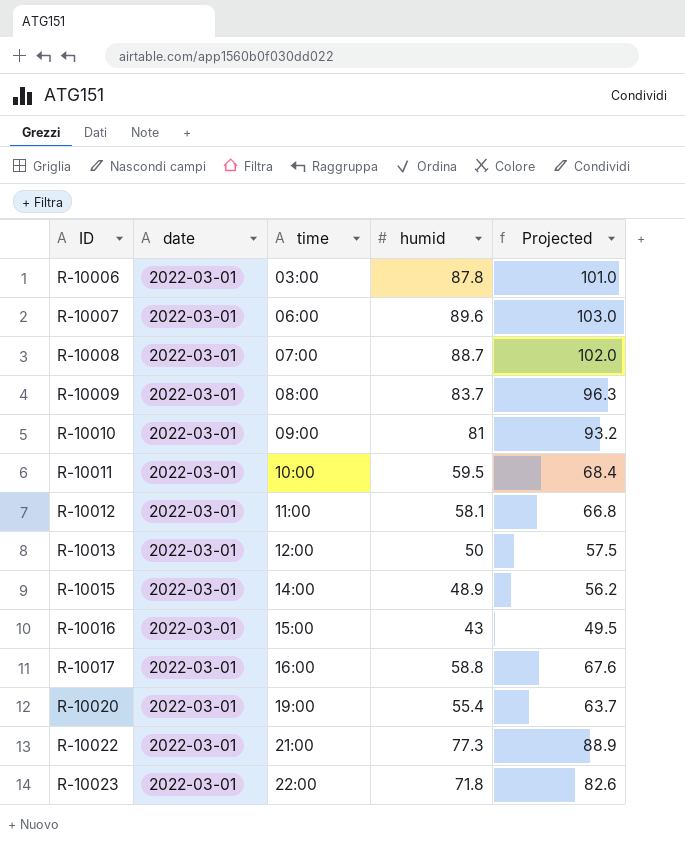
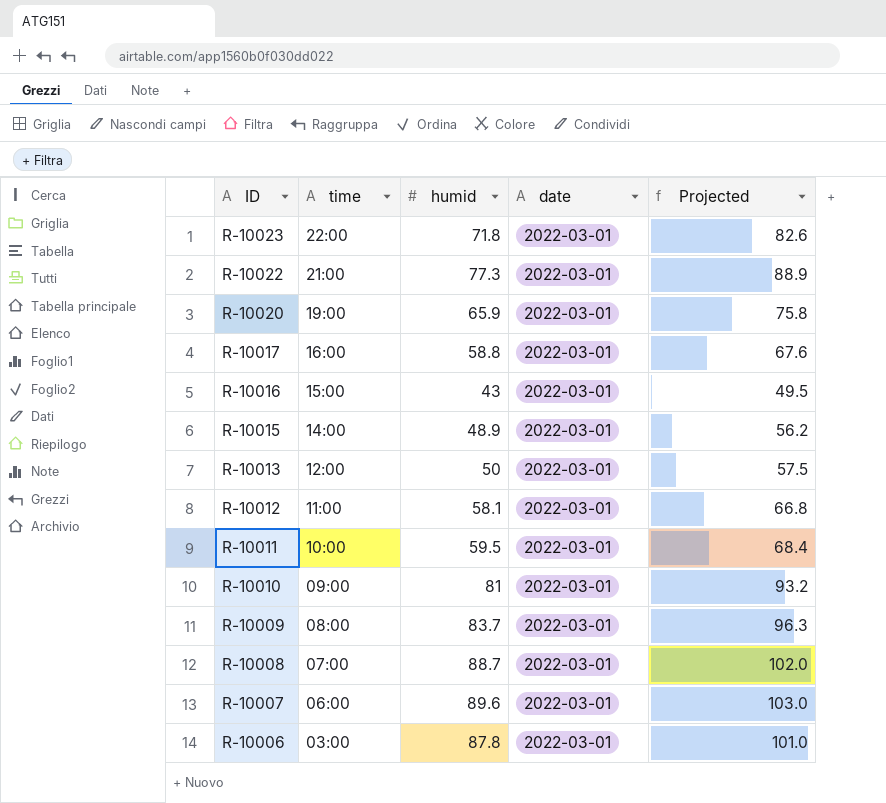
row order: ID ascending -> ID descending
column date | position: 2 -> 4
R-10020 | humid: 55.4 -> 65.9
R-10020 | Projected: 63.7 -> 75.8

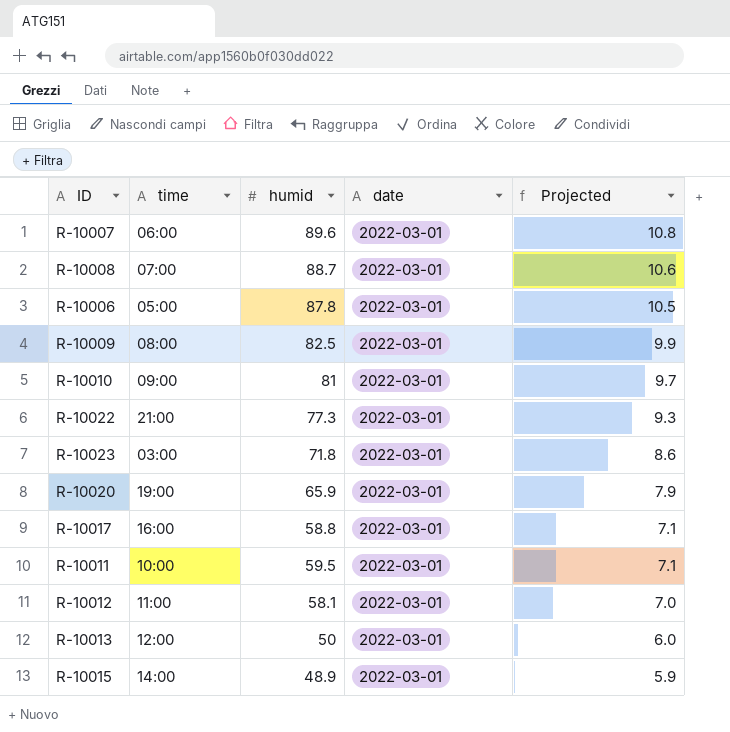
row order: ID descending -> Projected descending
column Projected | formula: [humid] * 1.15 -> [humid] * 0.12
row R-10016: 15:00 | 43 | 2022-03-01 | 49.5 -> none
R-10006 | time: 03:00 -> 05:00
R-10009 | humid: 83.7 -> 82.5
R-10023 | time: 22:00 -> 03:00

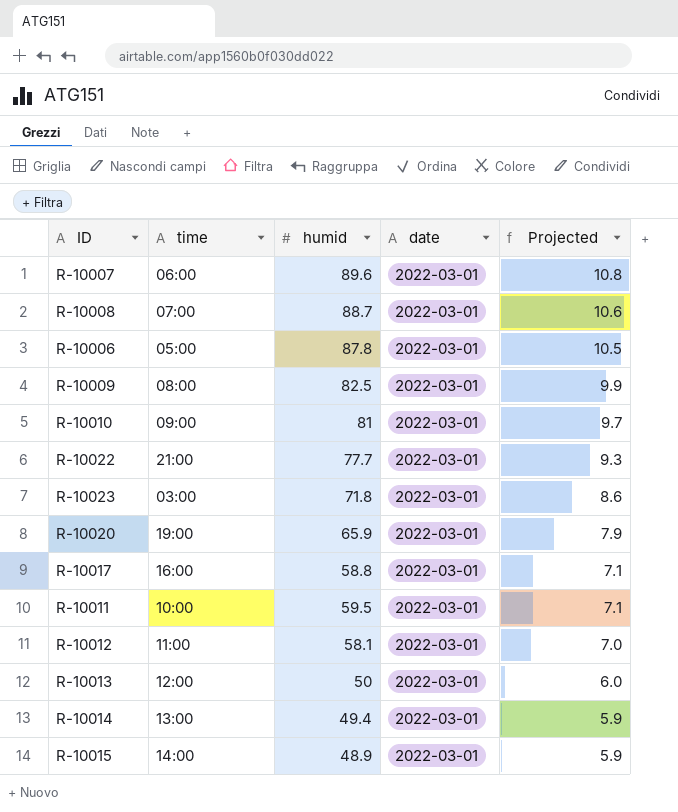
R-10022 | humid: 77.3 -> 77.7
row R-10014: none -> 13:00 | 49.4 | 2022-03-01 | 5.9

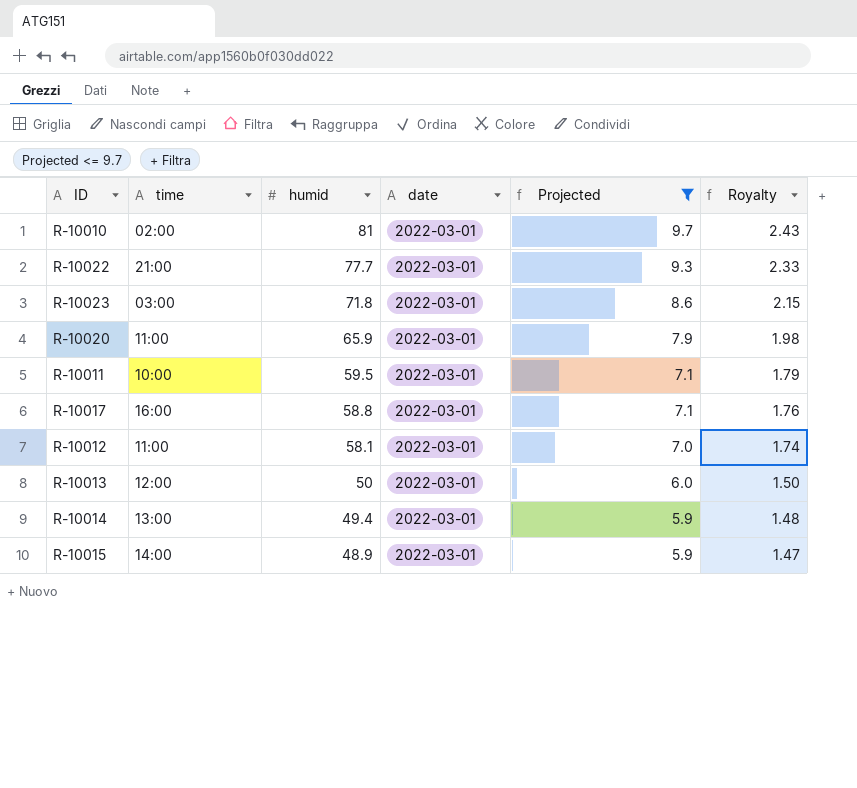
filter: none -> Projected <= 9.7
row order: Projected descending -> humid descending
column Royalty | formula: none -> [humid] * 0.03
R-10010 | time: 09:00 -> 02:00
R-10020 | time: 19:00 -> 11:00

